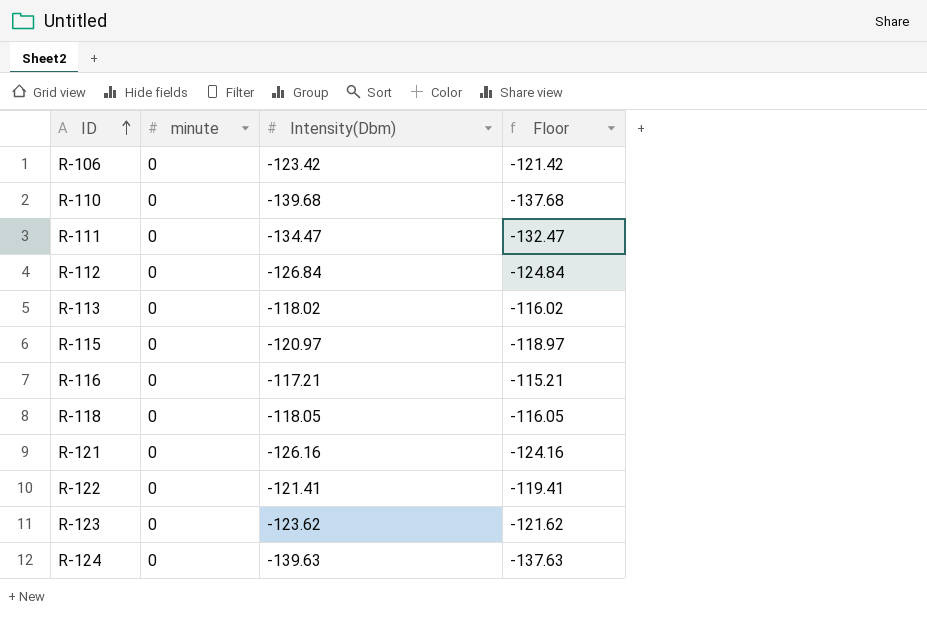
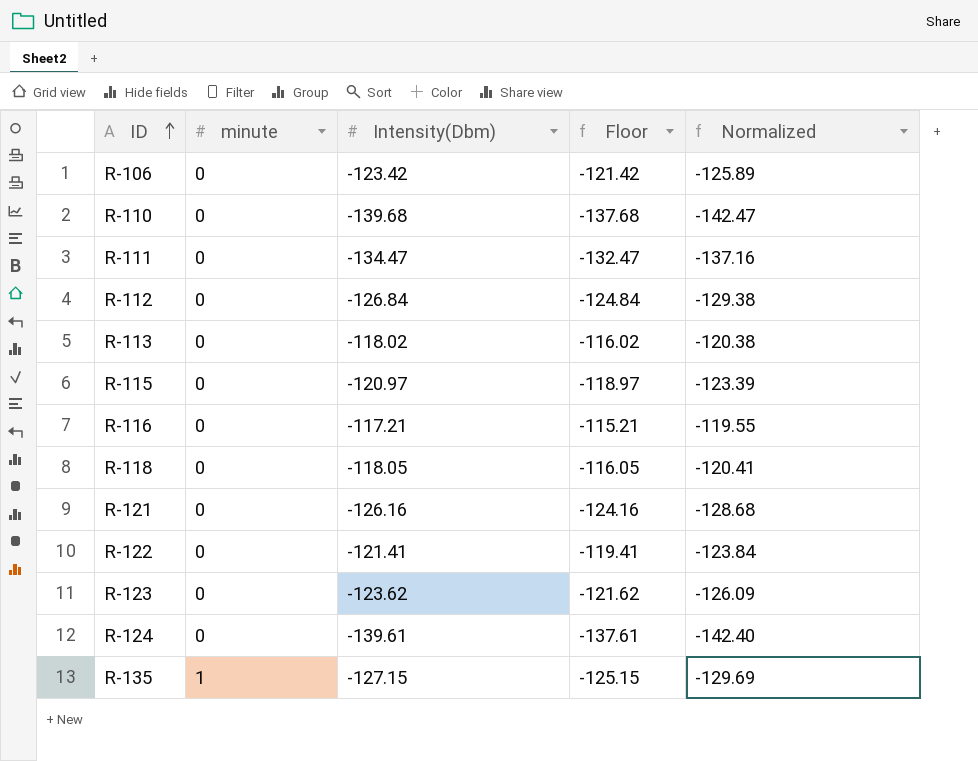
column Normalized | formula: none -> [Intensity(Dbm)] * 1.02
R-124 | Intensity(Dbm): -139.63 -> -139.61
R-124 | Floor: -137.63 -> -137.61
row R-135: none -> 1 | -127.15 | -125.15 | -129.69

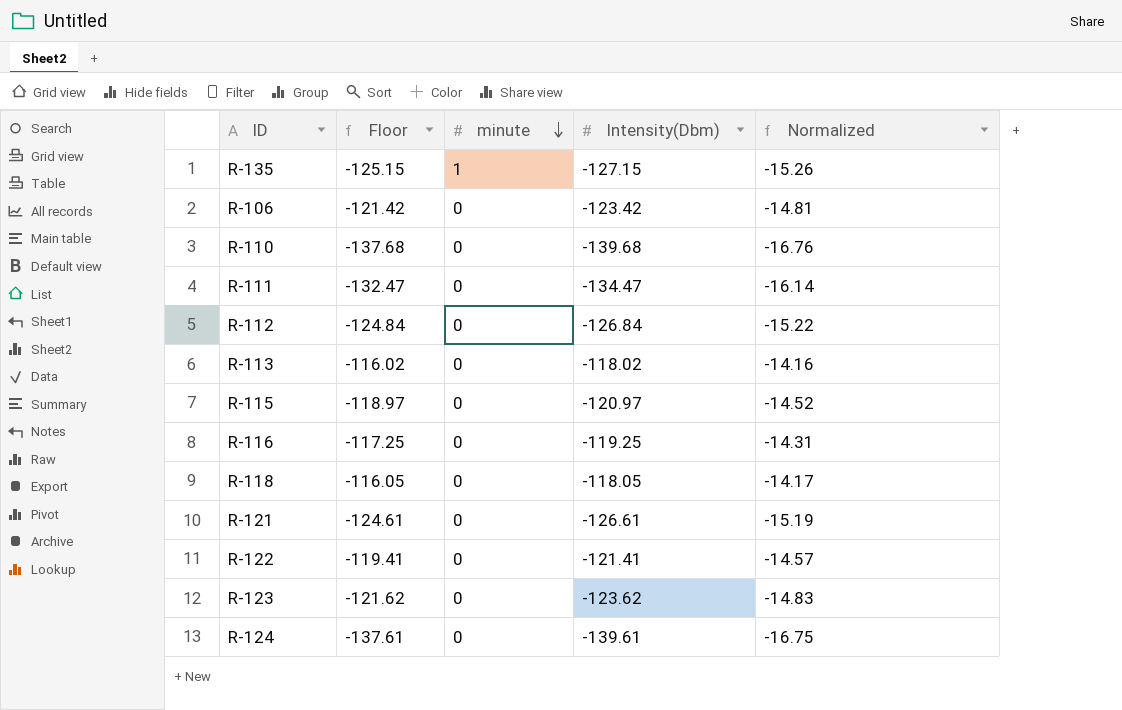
row order: ID ascending -> minute descending
column Floor | position: 4 -> 2
column Normalized | formula: [Intensity(Dbm)] * 1.02 -> [Intensity(Dbm)] * 0.12
R-116 | Floor: -115.21 -> -117.25
R-116 | Intensity(Dbm): -117.21 -> -119.25
R-121 | Floor: -124.16 -> -124.61
R-121 | Intensity(Dbm): -126.16 -> -126.61

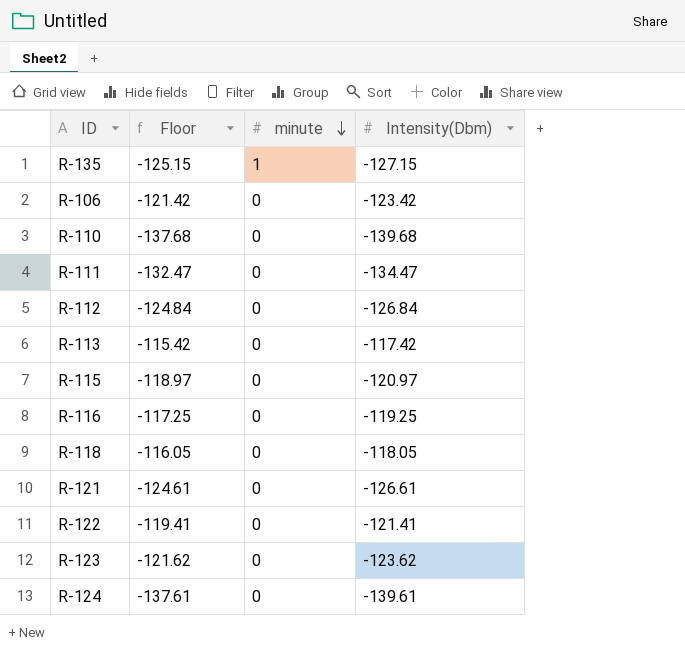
column Normalized | formula: [Intensity(Dbm)] * 0.12 -> none
R-113 | Floor: -116.02 -> -115.42
R-113 | Intensity(Dbm): -118.02 -> -117.42

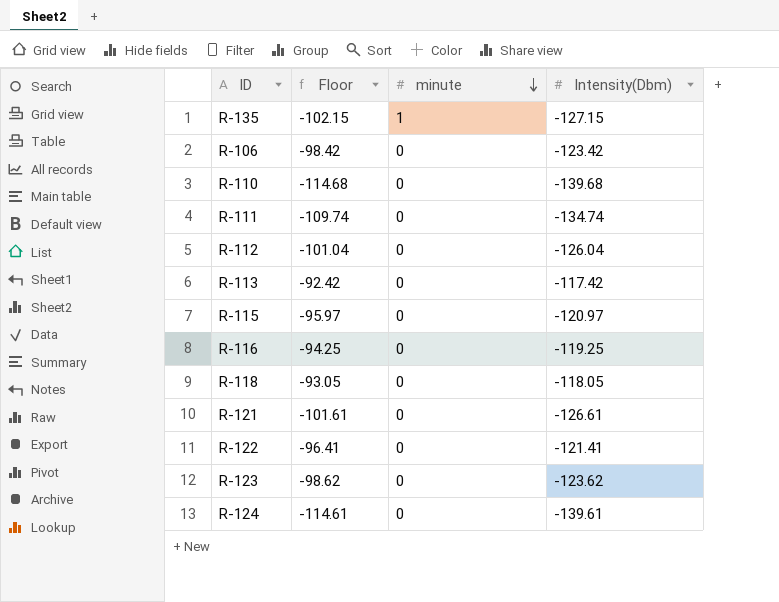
column Floor | formula: [Intensity(Dbm)] + 2 -> [Intensity(Dbm)] + 25
R-111 | Intensity(Dbm): -134.47 -> -134.74
R-112 | Intensity(Dbm): -126.84 -> -126.04

